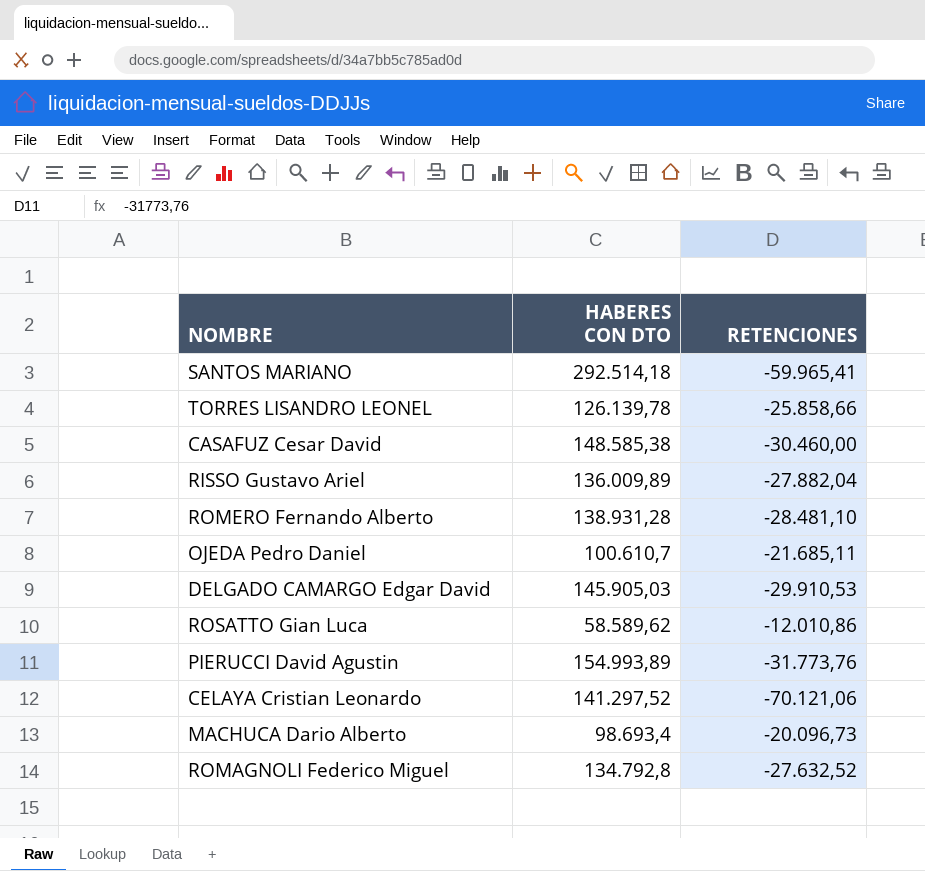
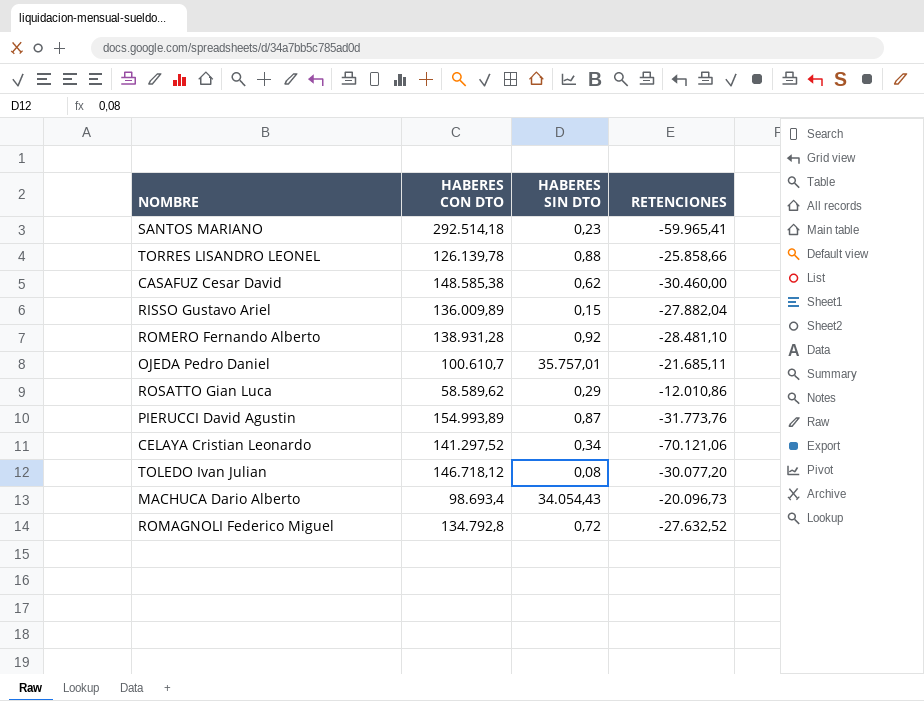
column HABERES SIN DTO | position: none -> 3
row DELGADO CAMARGO Edgar David: 145.905,03 | -29.910,53 -> none
row TOLEDO Ivan Julian: none -> 146.718,12 | 0,08 | -30.077,20

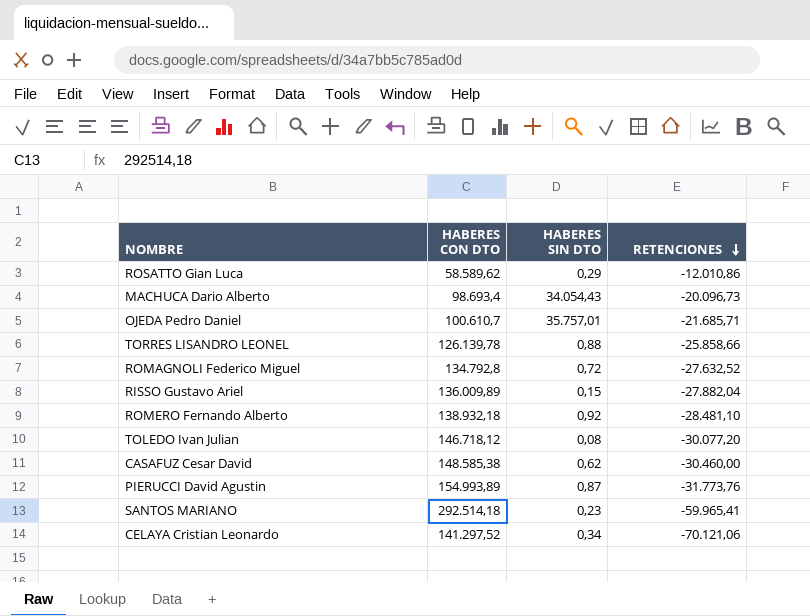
row order: none -> RETENCIONES descending
OJEDA Pedro Daniel | RETENCIONES: -21.685,11 -> -21.685,71
ROMERO Fernando Alberto | HABERES CON DTO: 138.931,28 -> 138.932,18

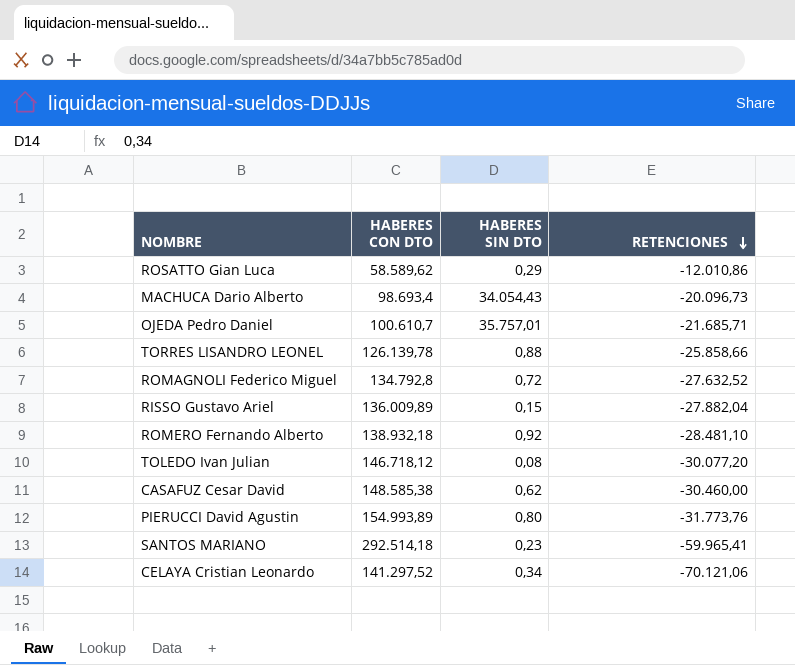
PIERUCCI David Agustin | HABERES SIN DTO: 0,87 -> 0,80

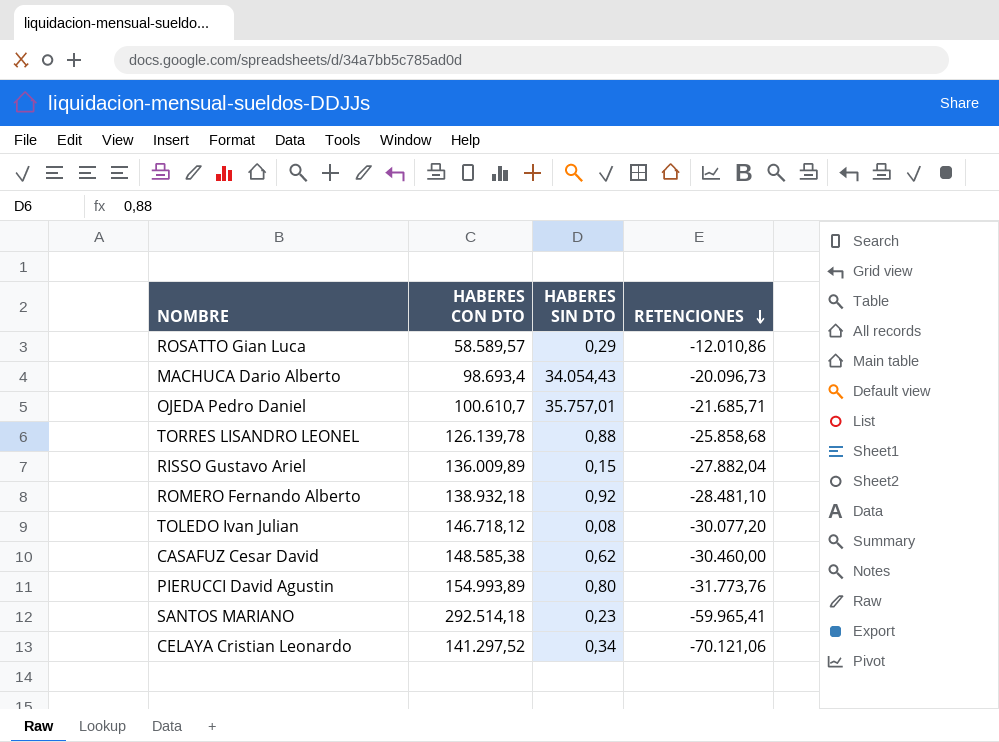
row ROMAGNOLI Federico Miguel: 134.792,8 | 0,72 | -27.632,52 -> none
ROSATTO Gian Luca | HABERES CON DTO: 58.589,62 -> 58.589,57
TORRES LISANDRO LEONEL | RETENCIONES: -25.858,66 -> -25.858,68

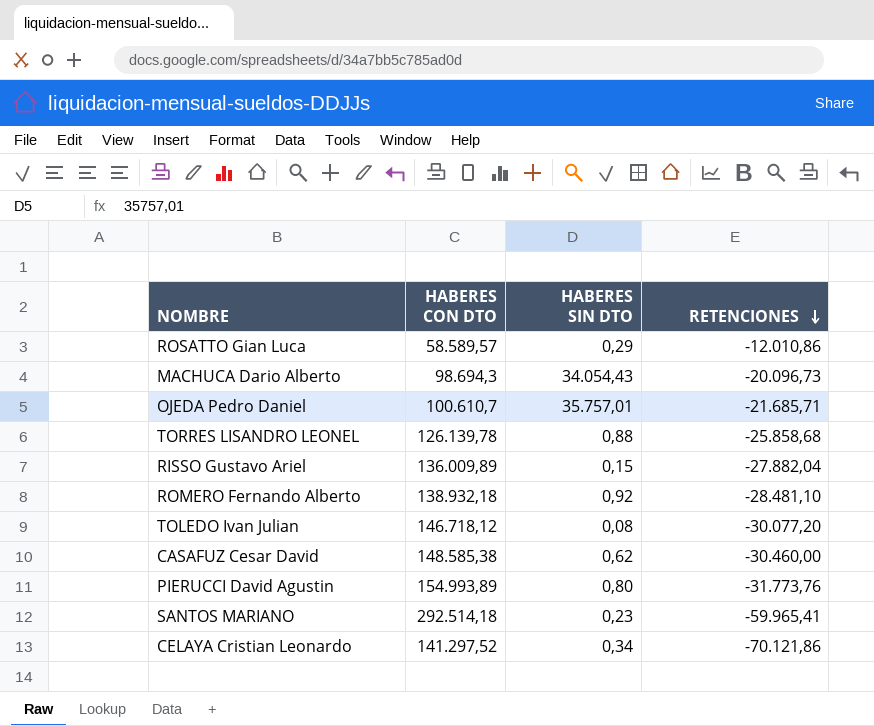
MACHUCA Dario Alberto | HABERES CON DTO: 98.693,4 -> 98.694,3
CELAYA Cristian Leonardo | RETENCIONES: -70.121,06 -> -70.121,86

